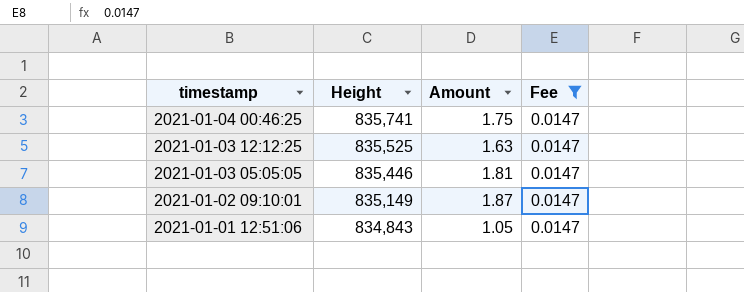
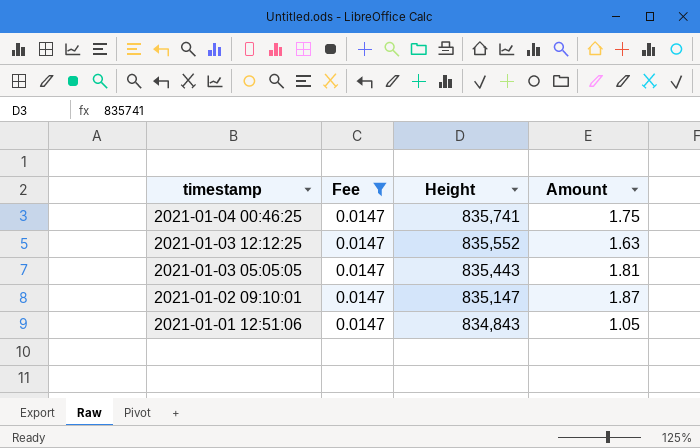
column Fee | position: 4 -> 2
2021-01-03 12:12:25 | Height: 835,525 -> 835,552
2021-01-03 05:05:05 | Height: 835,446 -> 835,443
2021-01-02 09:10:01 | Height: 835,149 -> 835,147

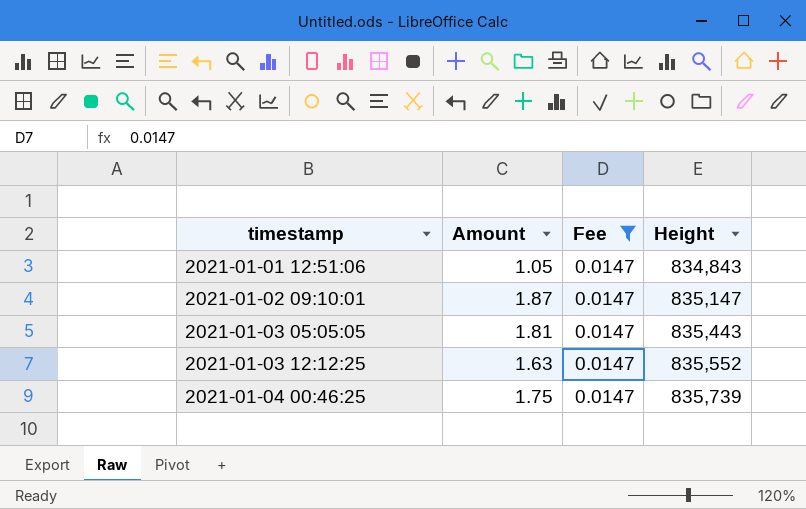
row order: timestamp descending -> timestamp ascending
column Amount | position: 4 -> 2
2021-01-04 00:46:25 | Height: 835,741 -> 835,739

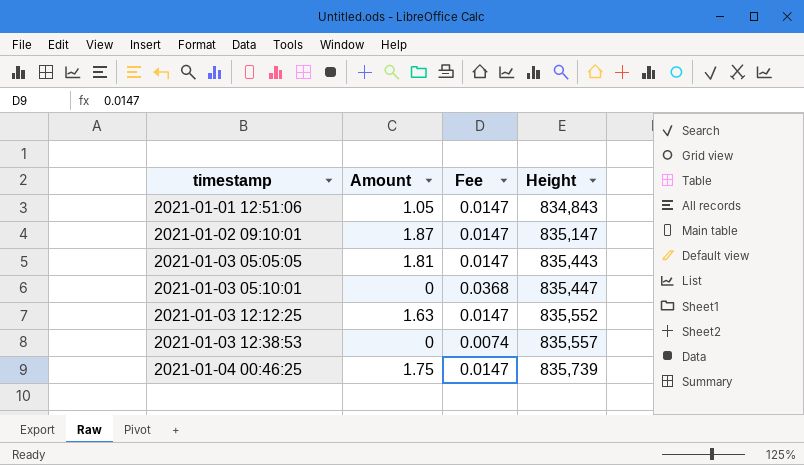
filter: Fee = 0.0147 -> none

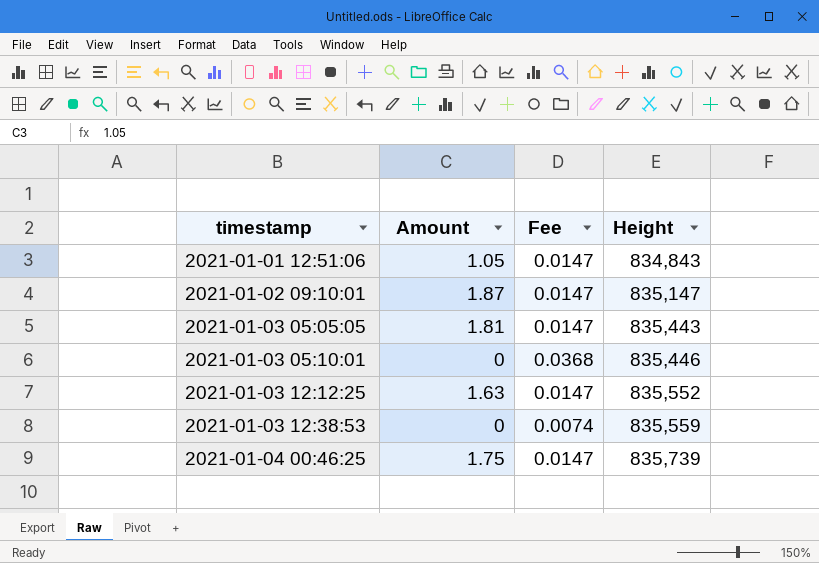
2021-01-03 05:10:01 | Height: 835,447 -> 835,446
2021-01-03 12:38:53 | Height: 835,557 -> 835,559

